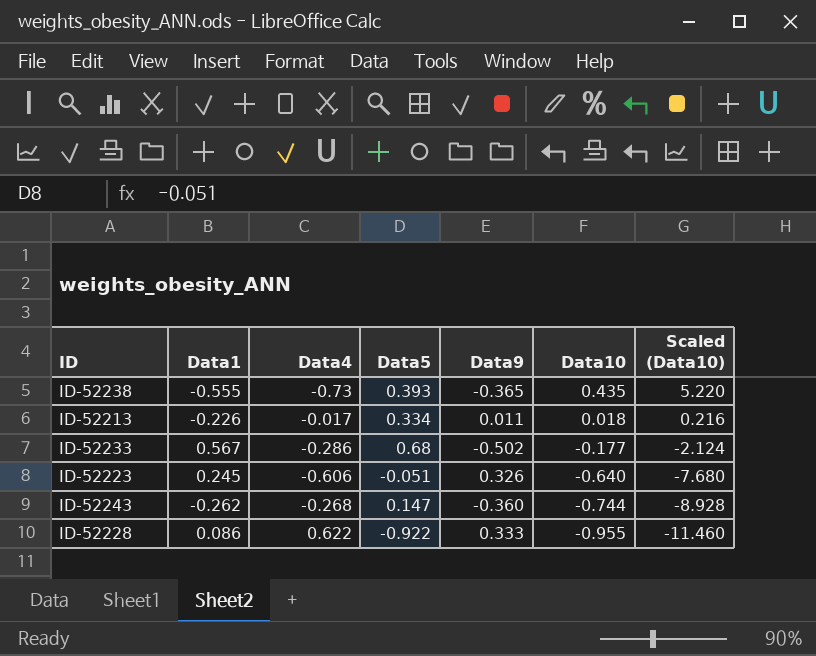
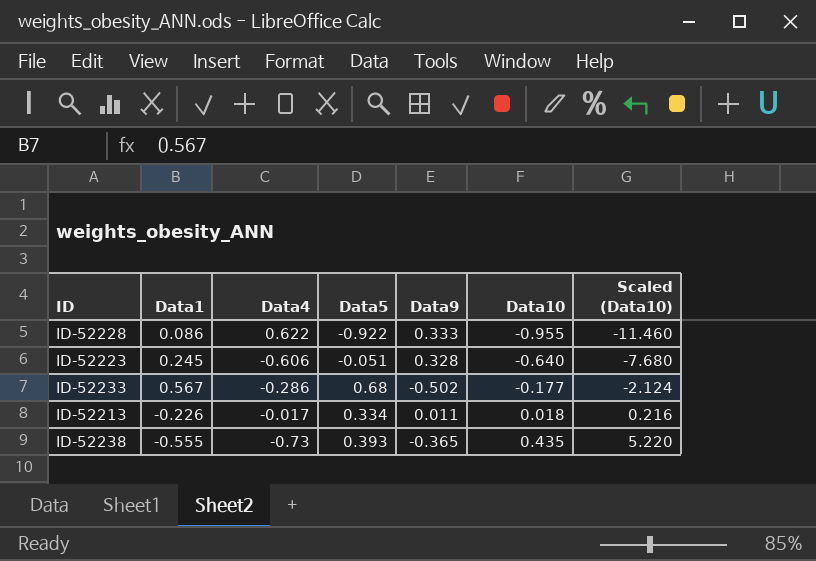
row order: Data10 descending -> Data10 ascending
row ID-52243: -0.262 | -0.268 | 0.147 | -0.360 | -0.744 | -8.928 -> none
ID-52223 | Data9: 0.326 -> 0.328

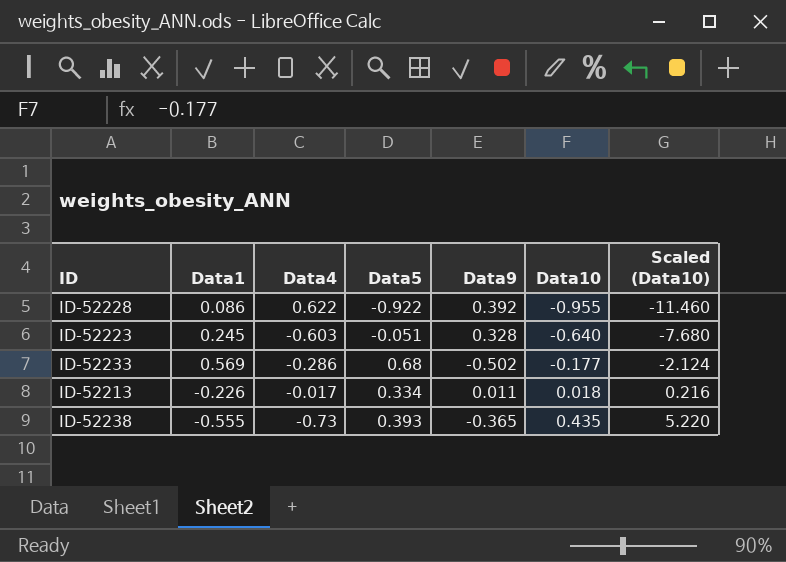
ID-52228 | Data9: 0.333 -> 0.392
ID-52223 | Data4: -0.606 -> -0.603
ID-52233 | Data1: 0.567 -> 0.569

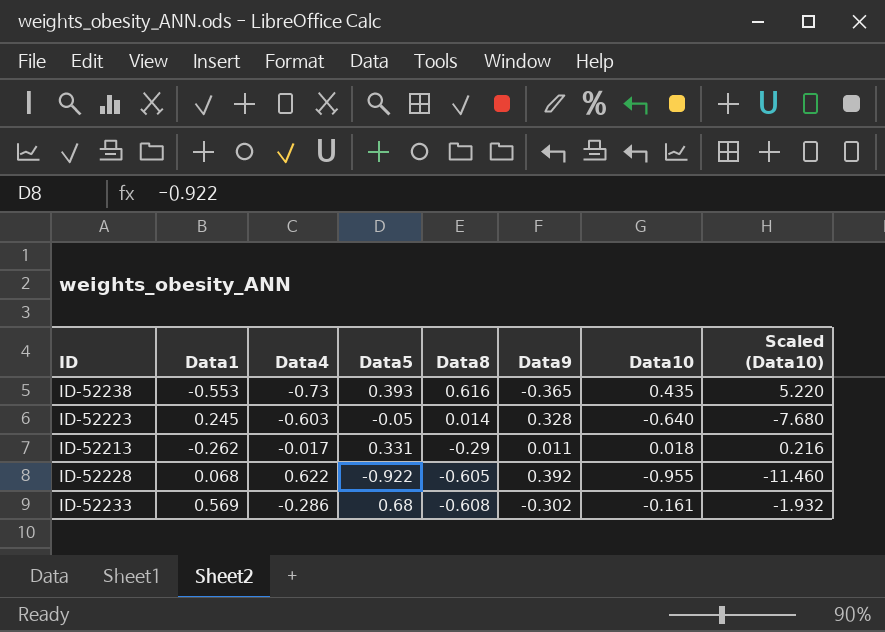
row order: Data10 ascending -> Data8 descending
column Data8 | position: none -> 5
ID-52238 | Data1: -0.555 -> -0.553
ID-52223 | Data5: -0.051 -> -0.05
ID-52213 | Data1: -0.226 -> -0.262
ID-52213 | Data5: 0.334 -> 0.331
ID-52228 | Data1: 0.086 -> 0.068
ID-52233 | Data9: -0.502 -> -0.302
ID-52233 | Data10: -0.177 -> -0.161
ID-52233 | Scaled (Data10): -2.124 -> -1.932

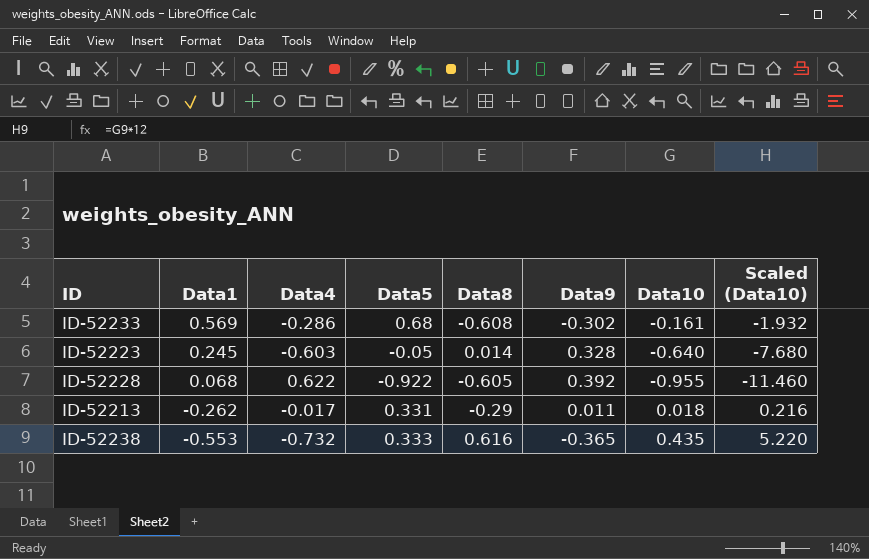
row order: Data8 descending -> Data1 descending
ID-52238 | Data4: -0.73 -> -0.732
ID-52238 | Data5: 0.393 -> 0.333

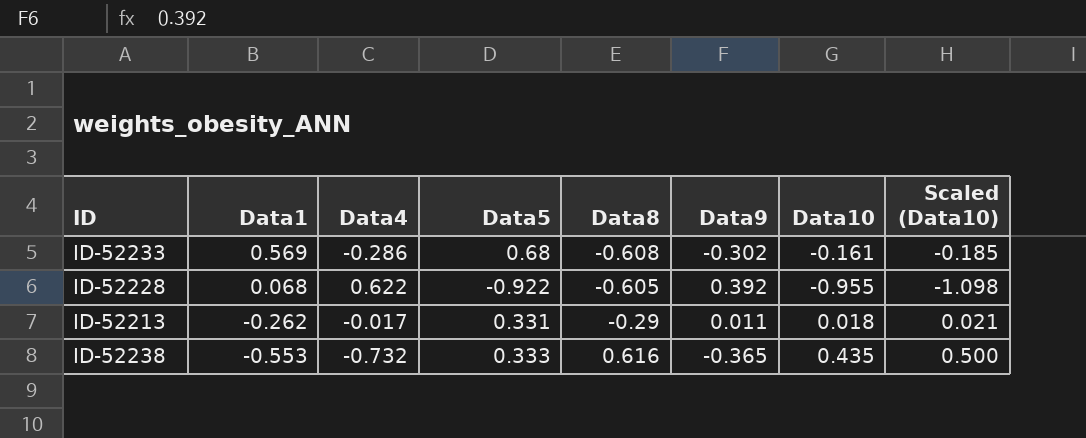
column Scaled (Data10) | formula: [Data10] * 12 -> [Data10] * 1.15
row ID-52223: 0.245 | -0.603 | -0.05 | 0.014 | 0.328 | -0.640 | -7.680 -> none

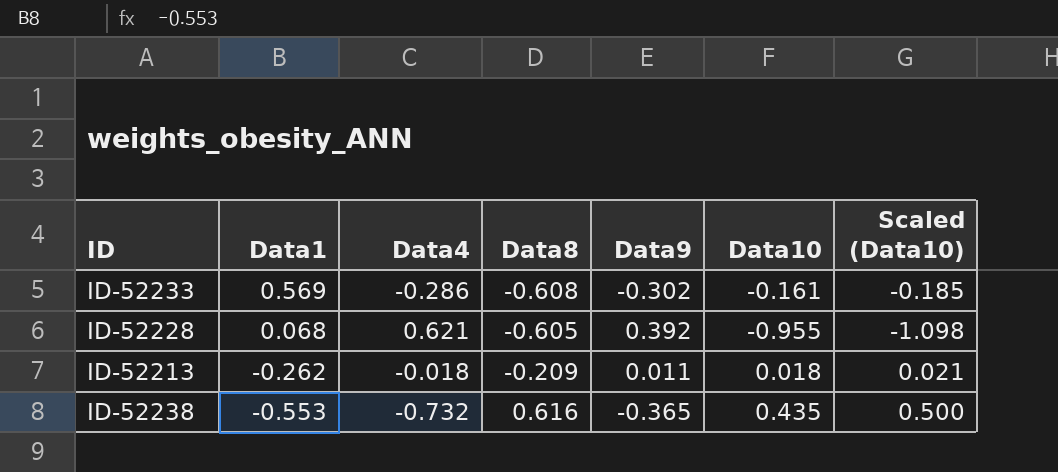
column Data5 | position: 4 -> none
ID-52228 | Data4: 0.622 -> 0.621
ID-52213 | Data4: -0.017 -> -0.018
ID-52213 | Data8: -0.29 -> -0.209

